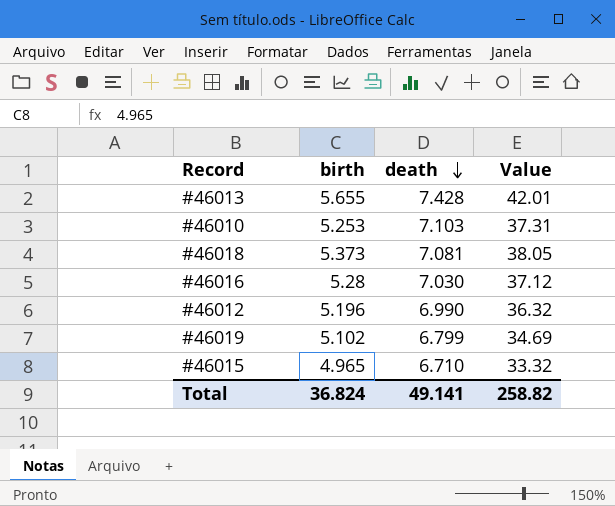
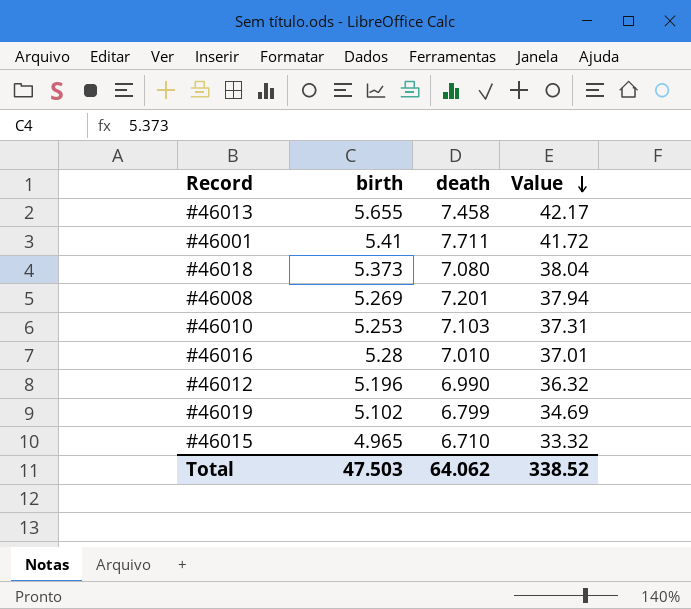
row order: death descending -> Value descending
#46013 | death: 7.428 -> 7.458
#46013 | Value: 42.01 -> 42.17
row #46001: none -> 5.41 | 7.711 | 41.72
#46018 | death: 7.081 -> 7.080
#46018 | Value: 38.05 -> 38.04
row #46008: none -> 5.269 | 7.201 | 37.94
#46016 | death: 7.030 -> 7.010
#46016 | Value: 37.12 -> 37.01
Total | birth: 36.824 -> 47.503
Total | death: 49.141 -> 64.062
Total | Value: 258.82 -> 338.52

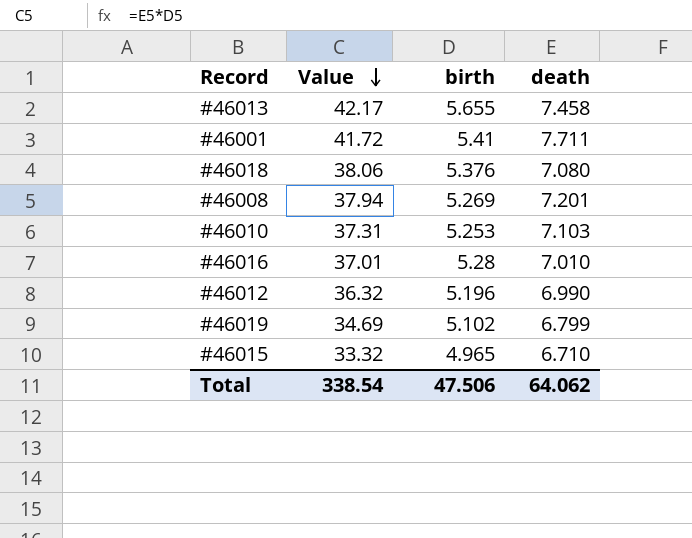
column Value | position: 4 -> 2
#46018 | Value: 38.04 -> 38.06
#46018 | birth: 5.373 -> 5.376
Total | Value: 338.52 -> 338.54
Total | birth: 47.503 -> 47.506

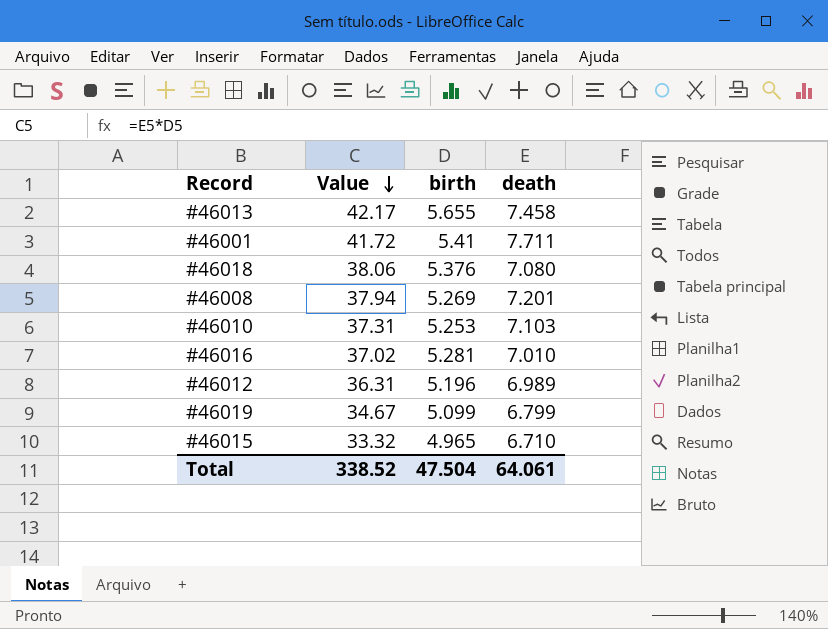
#46016 | Value: 37.01 -> 37.02
#46016 | birth: 5.28 -> 5.281
#46012 | Value: 36.32 -> 36.31
#46012 | death: 6.990 -> 6.989
#46019 | Value: 34.69 -> 34.67
#46019 | birth: 5.102 -> 5.099
Total | Value: 338.54 -> 338.52
Total | birth: 47.506 -> 47.504
Total | death: 64.062 -> 64.061

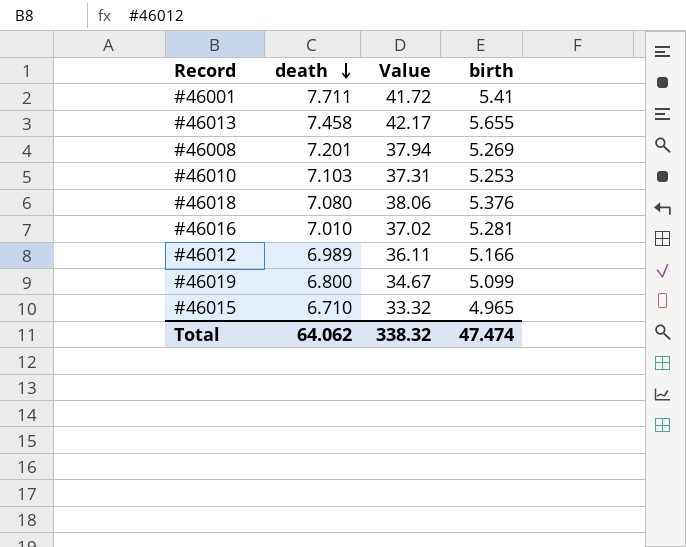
row order: Value descending -> death descending
column death | position: 4 -> 2
#46012 | Value: 36.31 -> 36.11
#46012 | birth: 5.196 -> 5.166
#46019 | death: 6.799 -> 6.800
Total | death: 64.061 -> 64.062
Total | Value: 338.52 -> 338.32
Total | birth: 47.504 -> 47.474

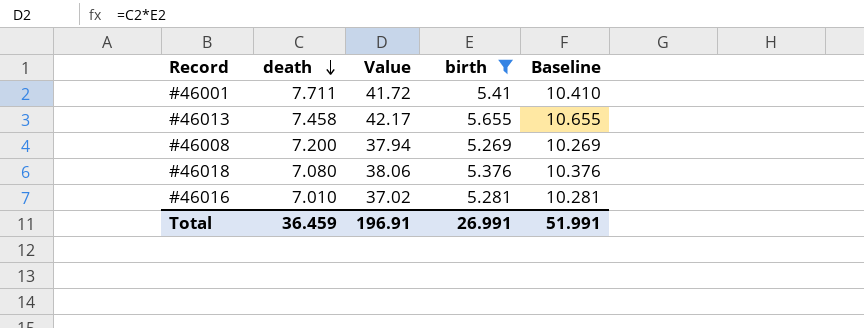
filter: none -> birth >= 5.269
column Baseline | formula: none -> [birth] + 5
#46008 | death: 7.201 -> 7.200
Total | death: 64.062 -> 36.459
Total | Value: 338.32 -> 196.91
Total | birth: 47.474 -> 26.991

